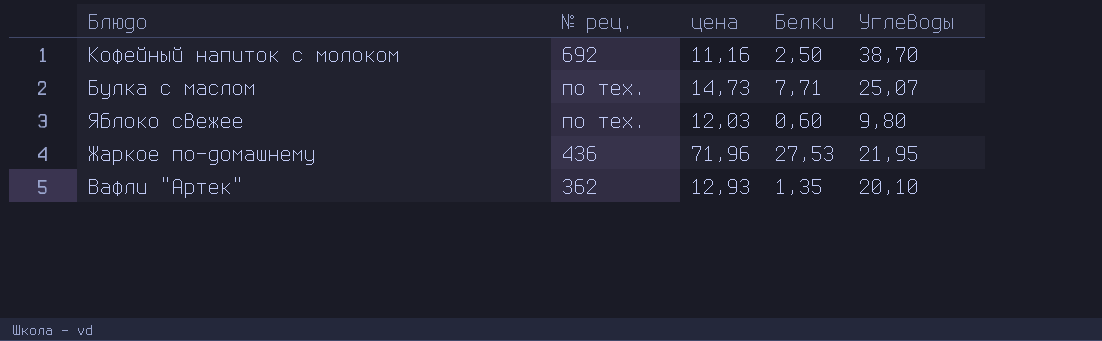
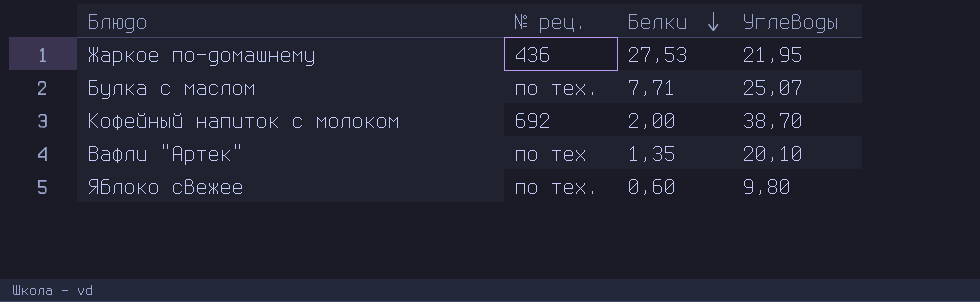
row order: none -> Белки descending
column цена | position: 3 -> none
Кофейный напиток с молоком | Белки: 2,50 -> 2,00
Вафли "Артек" | № рец.: 362 -> по тех

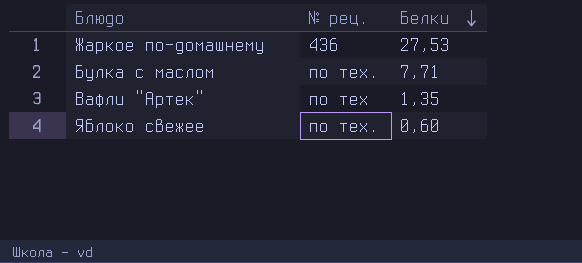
column Углеводы | position: 4 -> none
row Кофейный напиток с молоком: 692 | 2,00 | 38,70 -> none

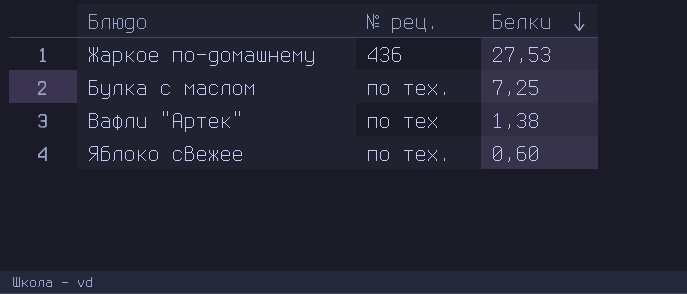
Булка с маслом | Белки: 7,71 -> 7,25
Вафли "Артек" | Белки: 1,35 -> 1,38

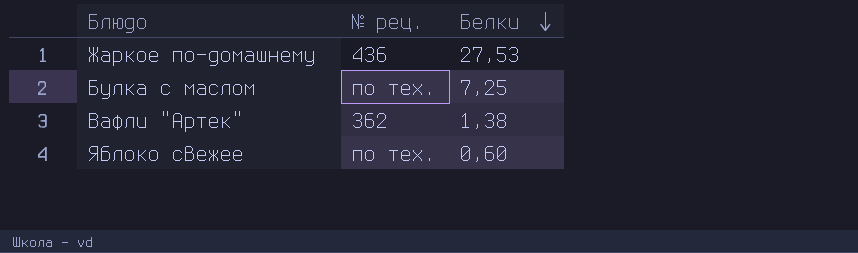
Вафли "Артек" | № рец.: по тех -> 362

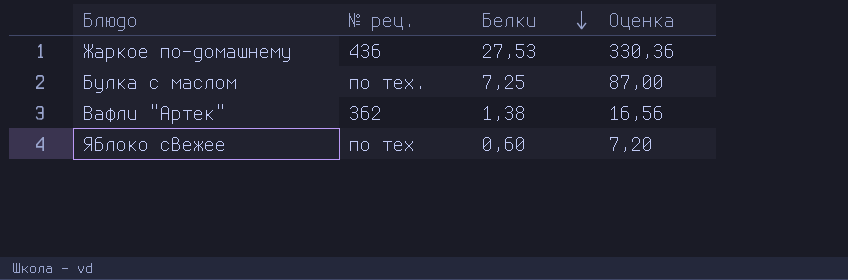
column Оценка | formula: none -> [Белки] * 12
Яблоко свежее | № рец.: по тех. -> по тех

